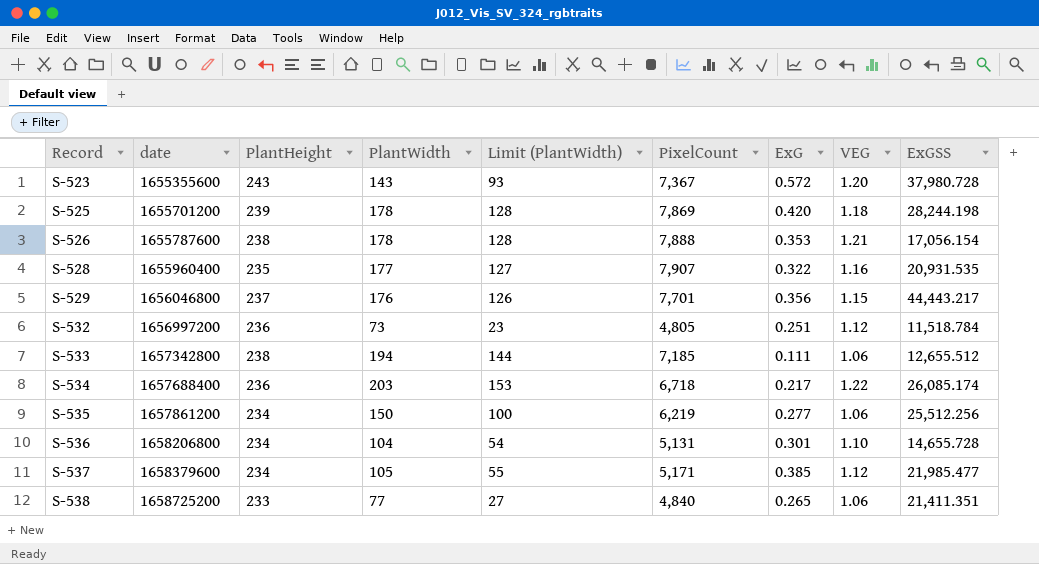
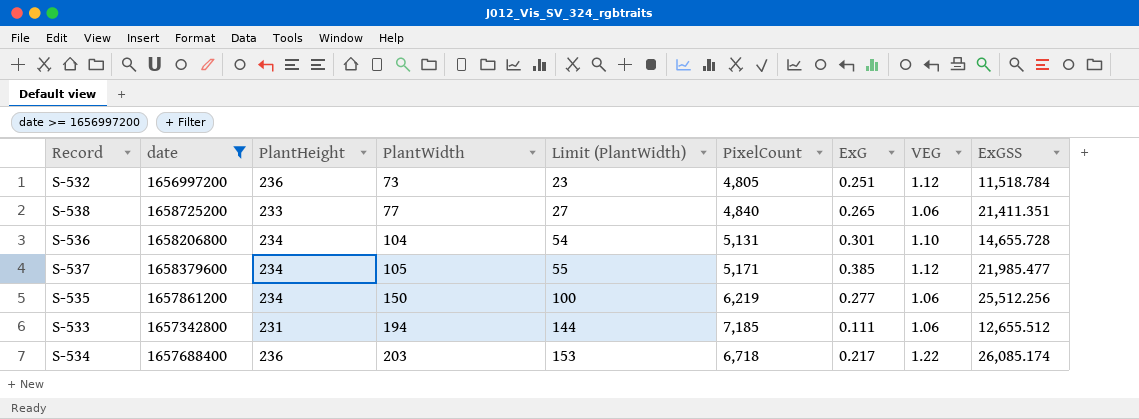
filter: none -> date >= 1656997200
row order: Record ascending -> PlantWidth ascending
S-533 | PlantHeight: 238 -> 231

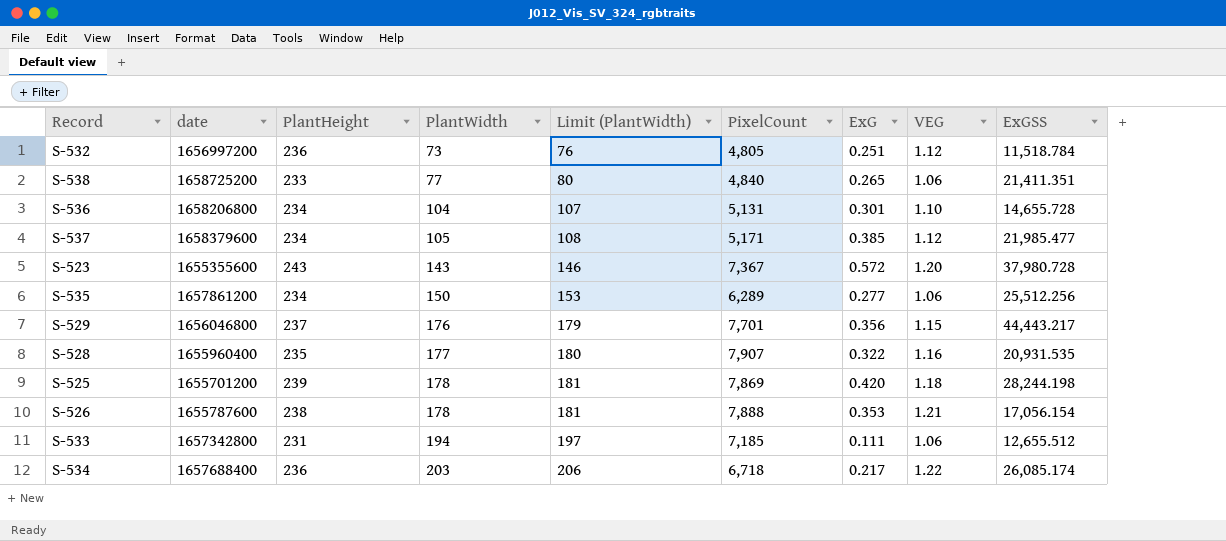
filter: date >= 1656997200 -> none
column Limit (PlantWidth) | formula: [PlantWidth] - 50 -> [PlantWidth] + 3
S-535 | PixelCount: 6,219 -> 6,289

